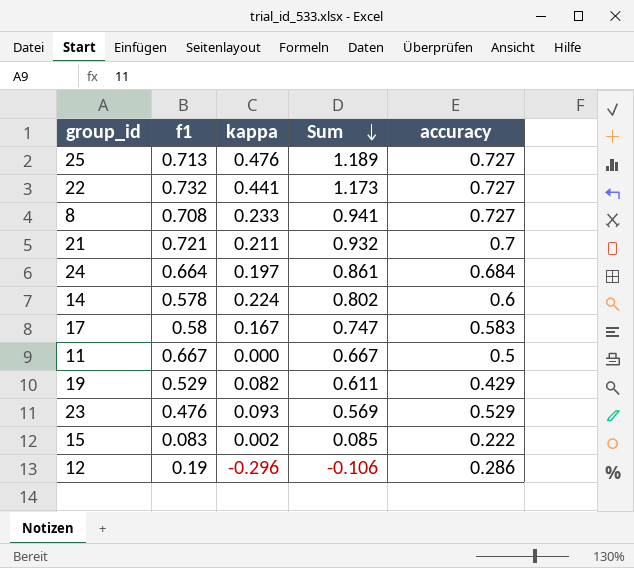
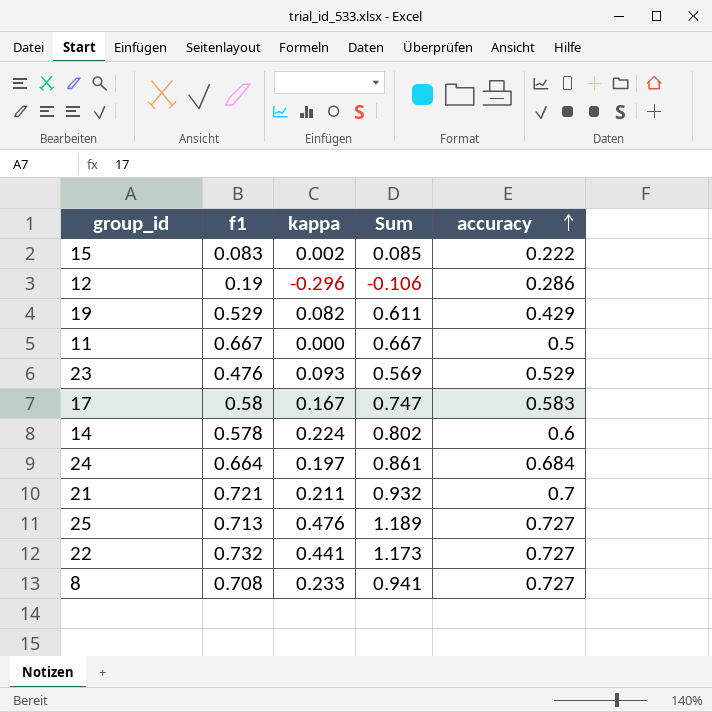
row order: Sum descending -> accuracy ascending

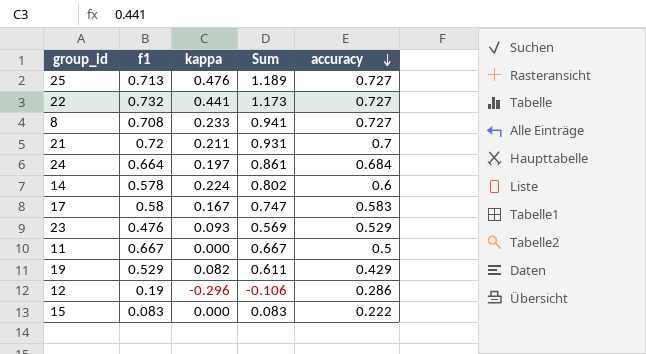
row order: accuracy ascending -> accuracy descending
21 | f1: 0.721 -> 0.72
21 | Sum: 0.932 -> 0.931
15 | kappa: 0.002 -> 0.000
15 | Sum: 0.085 -> 0.083

